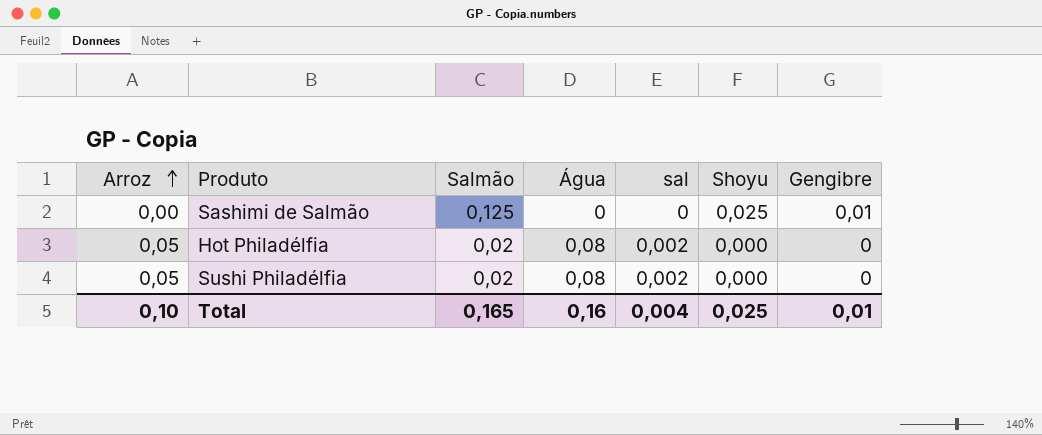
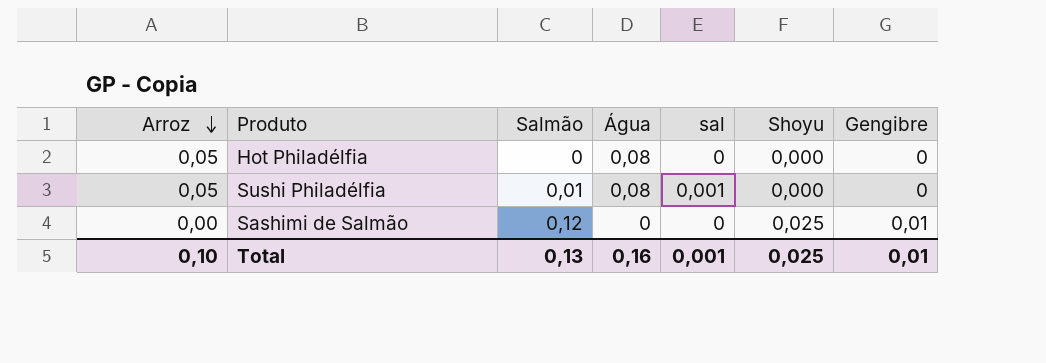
row order: Arroz ascending -> Arroz descending
Hot Philadélfia | Salmão: 0,02 -> 0
Hot Philadélfia | sal: 0,002 -> 0
Sushi Philadélfia | Salmão: 0,02 -> 0,01
Sushi Philadélfia | sal: 0,002 -> 0,001
Sashimi de Salmão | Salmão: 0,125 -> 0,12
Total | Salmão: 0,165 -> 0,13
Total | sal: 0,004 -> 0,001

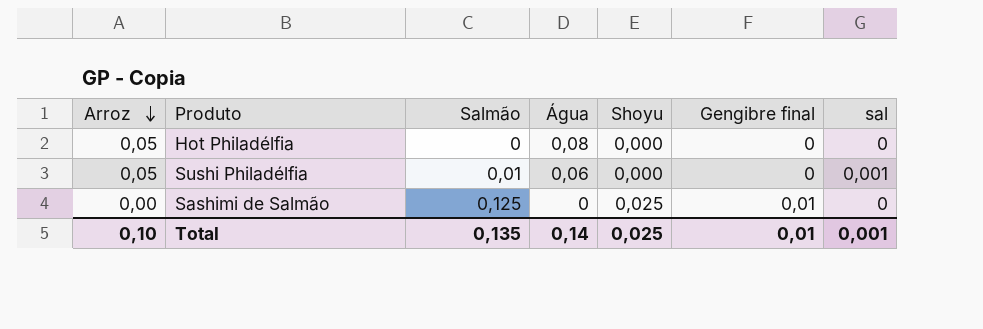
column name: Gengibre -> Gengibre final
column sal | position: 5 -> 7
Sushi Philadélfia | Água: 0,08 -> 0,06
Sashimi de Salmão | Salmão: 0,12 -> 0,125
Total | Salmão: 0,13 -> 0,135
Total | Água: 0,16 -> 0,14

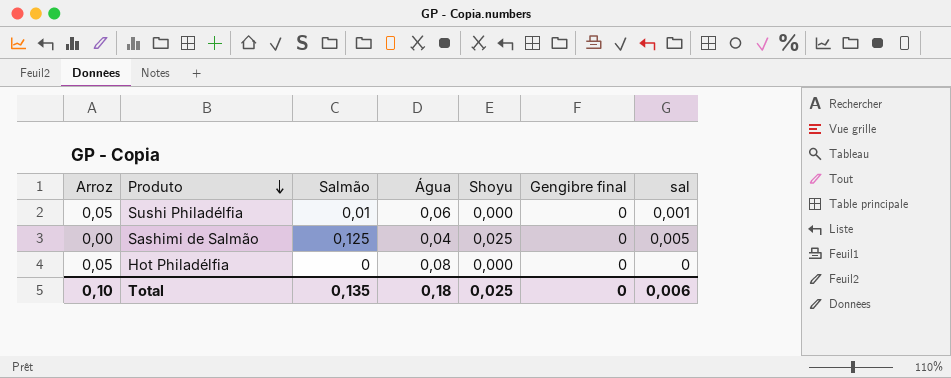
row order: Arroz descending -> Produto descending
Sashimi de Salmão | Água: 0 -> 0,04
Sashimi de Salmão | Gengibre final: 0,01 -> 0
Sashimi de Salmão | sal: 0 -> 0,005
Total | Água: 0,14 -> 0,18
Total | Gengibre final: 0,01 -> 0
Total | sal: 0,001 -> 0,006

